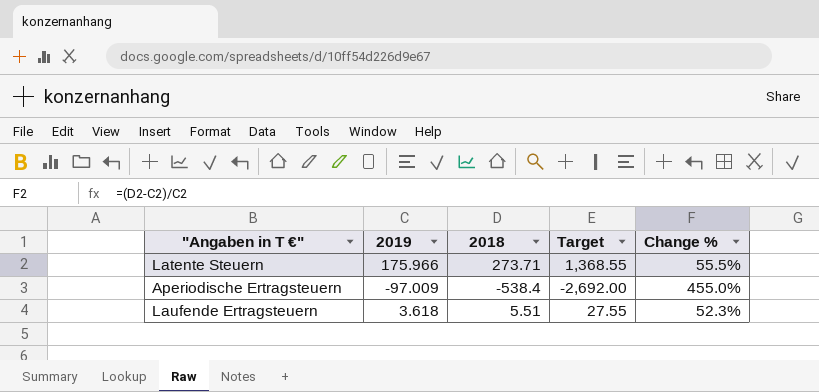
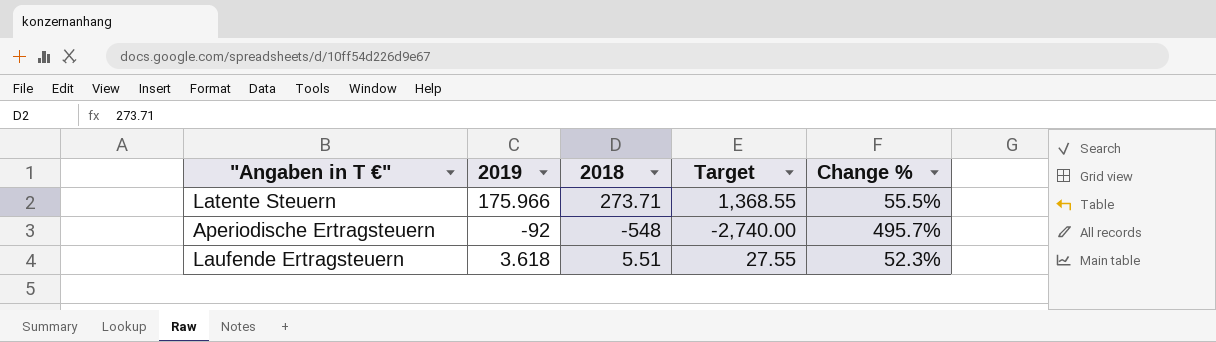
Aperiodische Ertragsteuern | 2019: -97.009 -> -92
Aperiodische Ertragsteuern | 2018: -538.4 -> -548
Aperiodische Ertragsteuern | Target: -2,692.00 -> -2,740.00
Aperiodische Ertragsteuern | Change %: 455.0% -> 495.7%

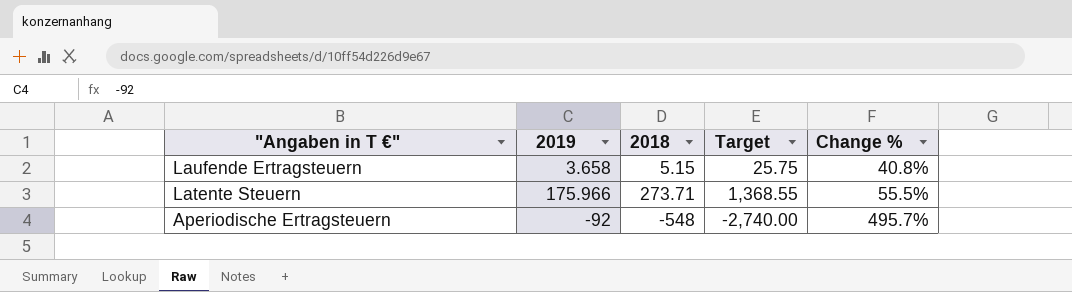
row order: none -> "Angaben in T €" descending
Laufende Ertragsteuern | 2019: 3.618 -> 3.658
Laufende Ertragsteuern | 2018: 5.51 -> 5.15
Laufende Ertragsteuern | Target: 27.55 -> 25.75
Laufende Ertragsteuern | Change %: 52.3% -> 40.8%

